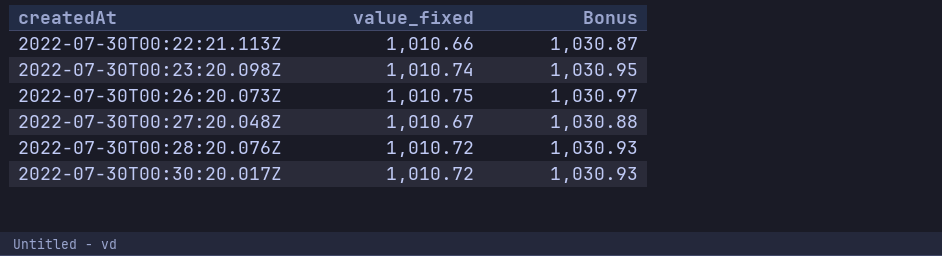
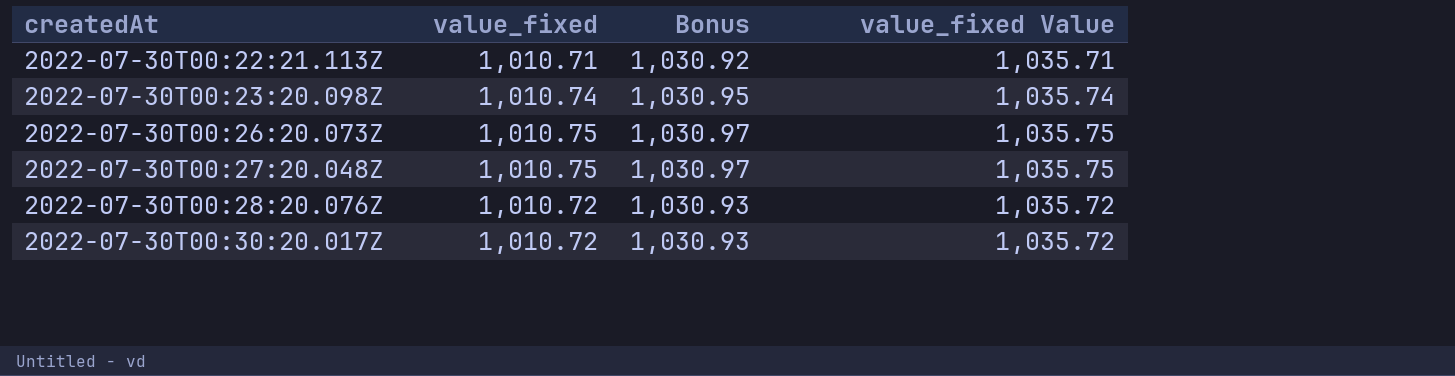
column value_fixed Value | formula: none -> [value_fixed] + 25
2022-07-30T00:22:21.113Z | value_fixed: 1,010.66 -> 1,010.71
2022-07-30T00:22:21.113Z | Bonus: 1,030.87 -> 1,030.92
2022-07-30T00:27:20.048Z | value_fixed: 1,010.67 -> 1,010.75
2022-07-30T00:27:20.048Z | Bonus: 1,030.88 -> 1,030.97

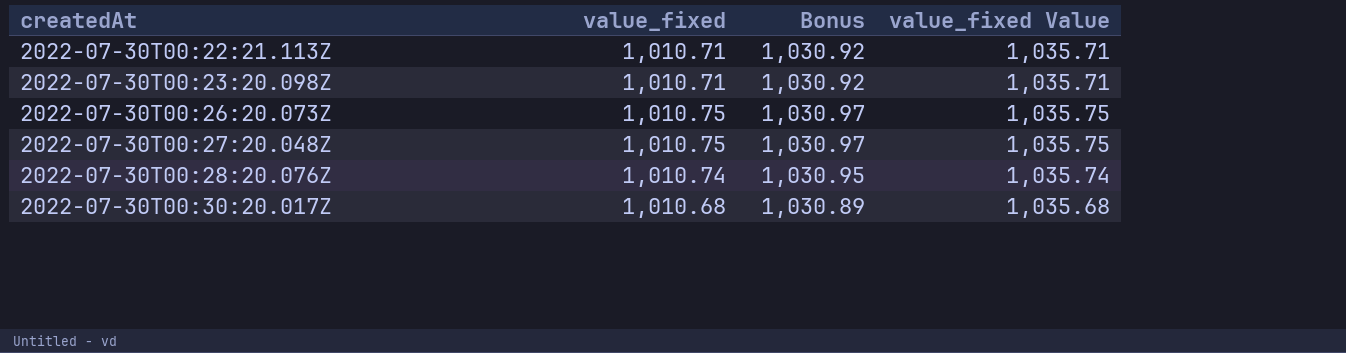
2022-07-30T00:23:20.098Z | value_fixed: 1,010.74 -> 1,010.71
2022-07-30T00:23:20.098Z | Bonus: 1,030.95 -> 1,030.92
2022-07-30T00:23:20.098Z | value_fixed Value: 1,035.74 -> 1,035.71
2022-07-30T00:28:20.076Z | value_fixed: 1,010.72 -> 1,010.74
2022-07-30T00:28:20.076Z | Bonus: 1,030.93 -> 1,030.95
2022-07-30T00:28:20.076Z | value_fixed Value: 1,035.72 -> 1,035.74
2022-07-30T00:30:20.017Z | value_fixed: 1,010.72 -> 1,010.68
2022-07-30T00:30:20.017Z | Bonus: 1,030.93 -> 1,030.89
2022-07-30T00:30:20.017Z | value_fixed Value: 1,035.72 -> 1,035.68

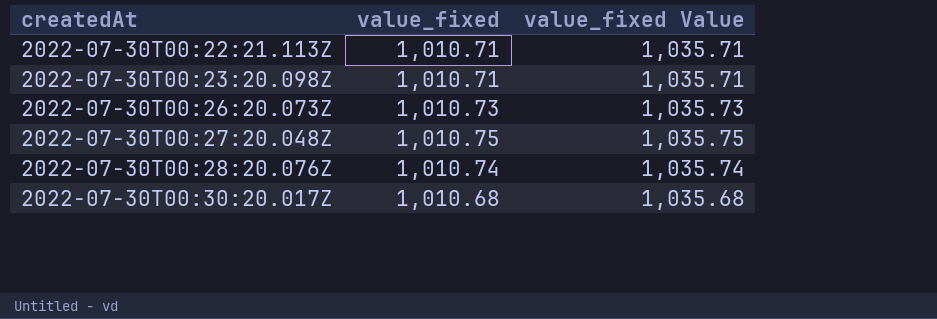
column Bonus | formula: [value_fixed] * 1.02 -> none
2022-07-30T00:26:20.073Z | value_fixed: 1,010.75 -> 1,010.73
2022-07-30T00:26:20.073Z | value_fixed Value: 1,035.75 -> 1,035.73

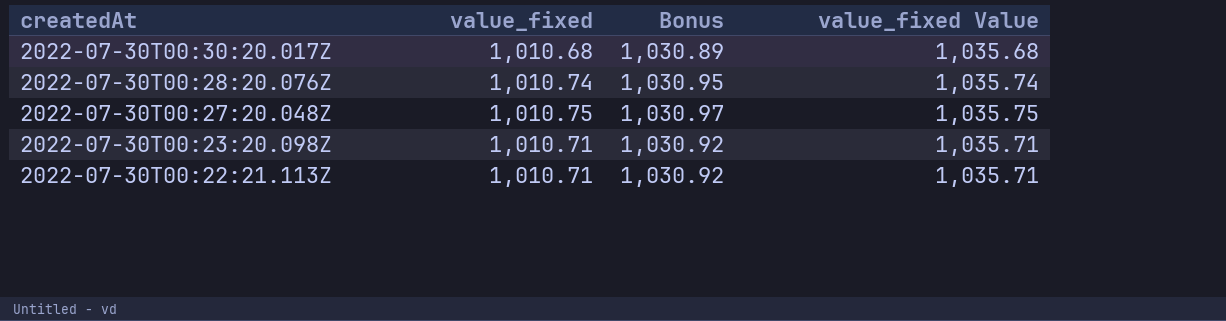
row order: createdAt ascending -> createdAt descending
column Bonus | formula: none -> [value_fixed] * 1.02
row 2022-07-30T00:26:20.073Z: 1,010.73 | 1,035.73 -> none

